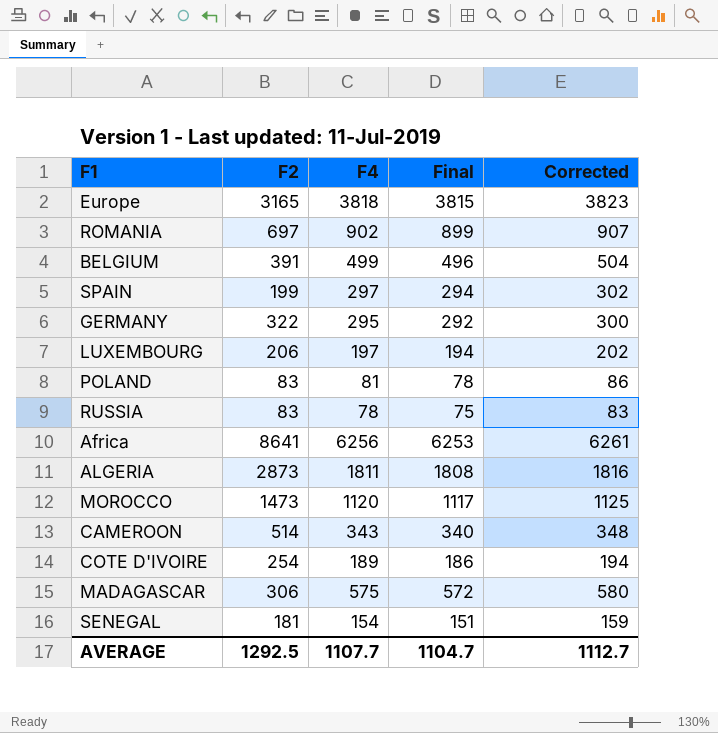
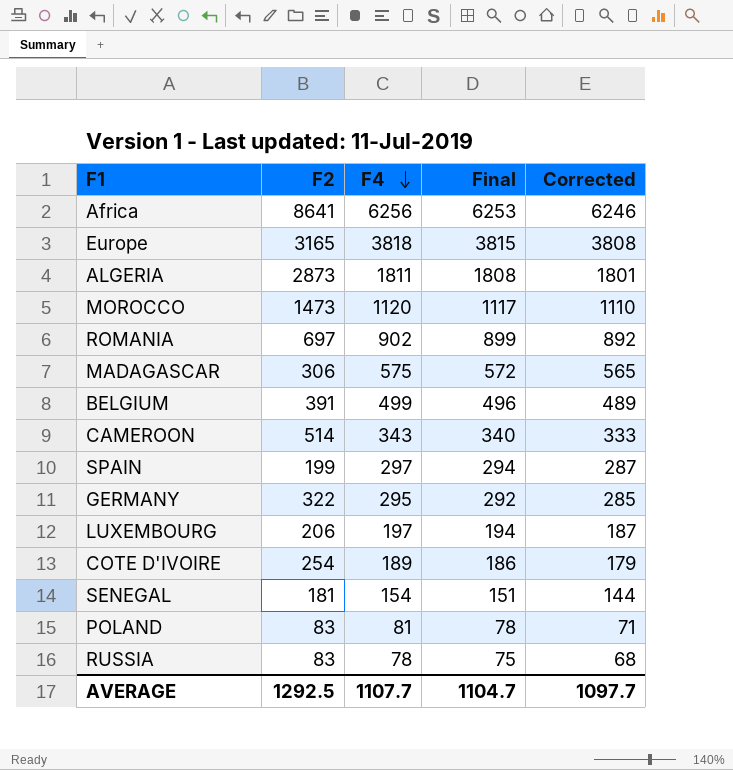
row order: none -> F4 descending
column Corrected | formula: [F4] + 5 -> [F4] - 10
AVERAGE | Corrected: 1112.7 -> 1097.7

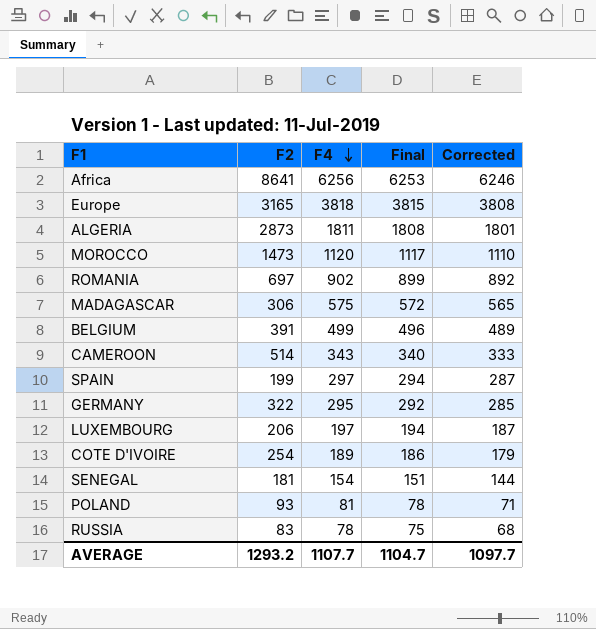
POLAND | F2: 83 -> 93
AVERAGE | F2: 1292.5 -> 1293.2

